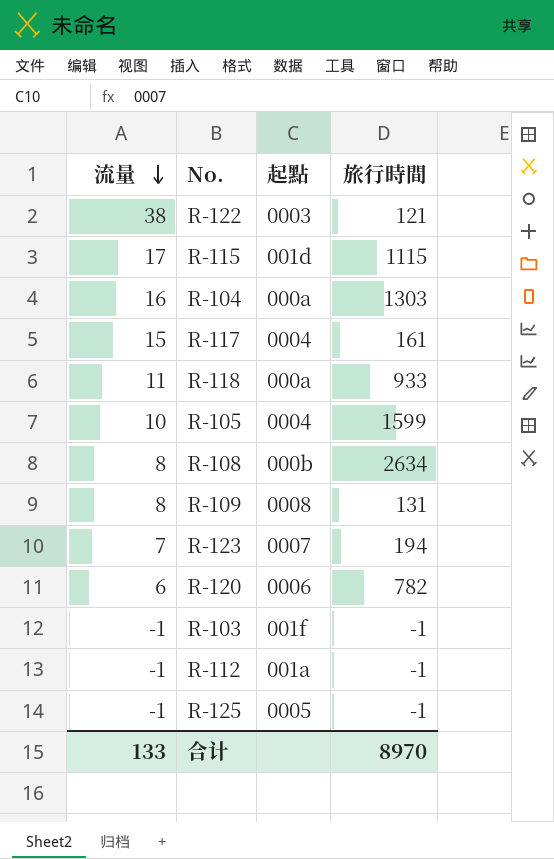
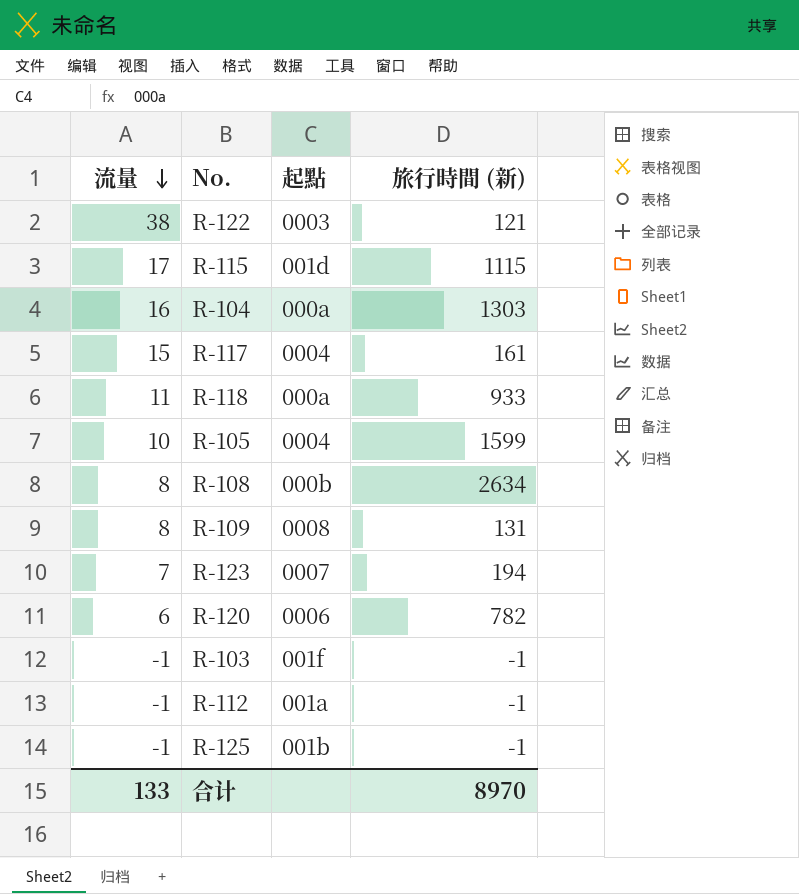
column name: 旅行時間 -> 旅行時間 (新)
R-125 | 起點: 0005 -> 001b

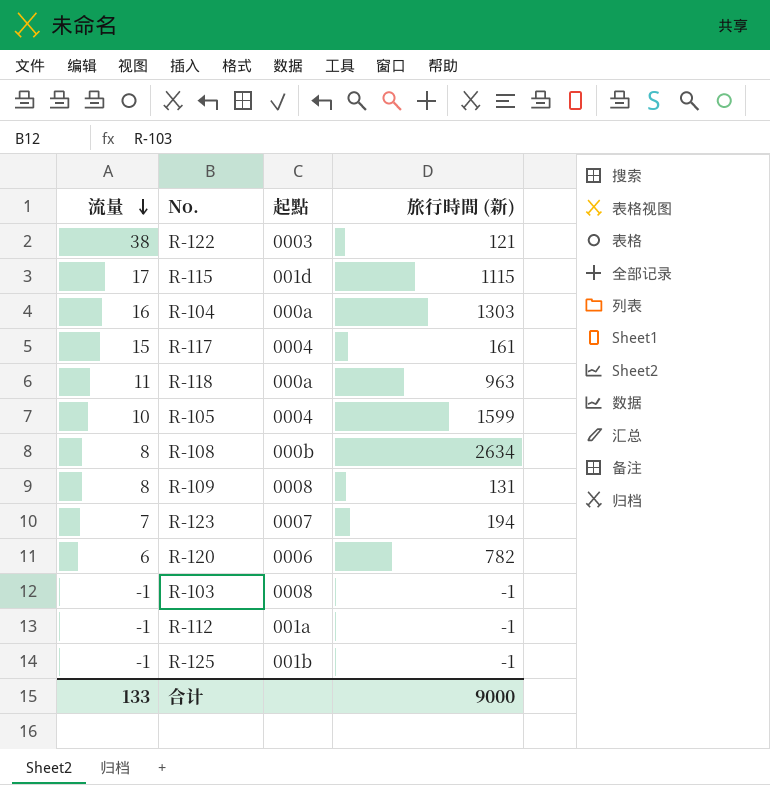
R-118 | 旅行時間 (新): 933 -> 963
R-103 | 起點: 001f -> 0008
合计 | 旅行時間 (新): 8970 -> 9000

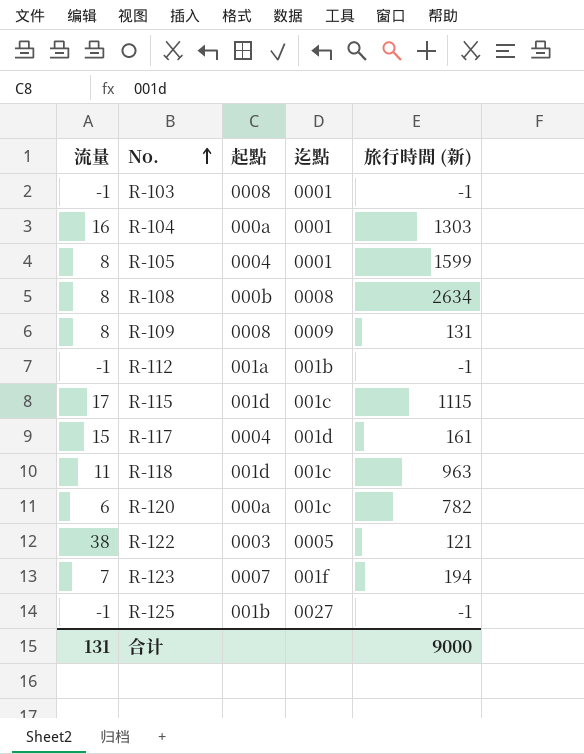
row order: 流量 descending -> No. ascending
column 迄點 | position: none -> 4
R-105 | 流量: 10 -> 8
R-118 | 起點: 000a -> 001d
R-120 | 起點: 0006 -> 000a
合计 | 流量: 133 -> 131

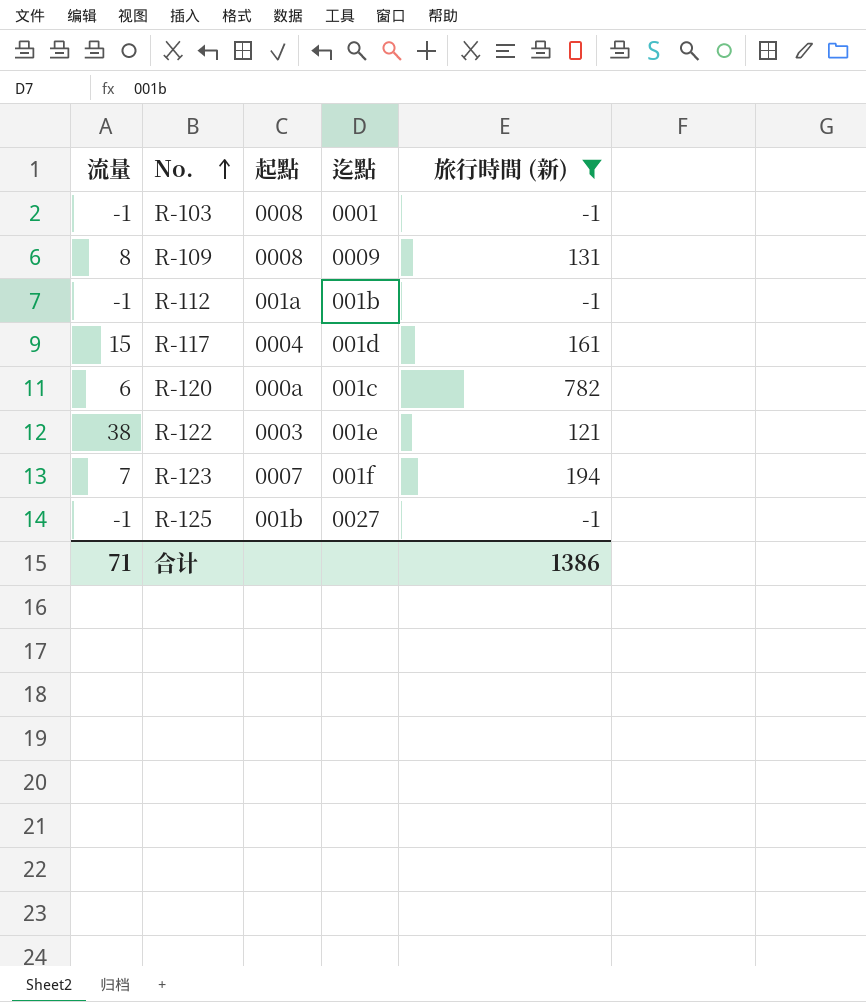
filter: none -> 旅行時間 (新) <= 782
R-122 | 迄點: 0005 -> 001e
合计 | 流量: 131 -> 71
合计 | 旅行時間 (新): 9000 -> 1386

